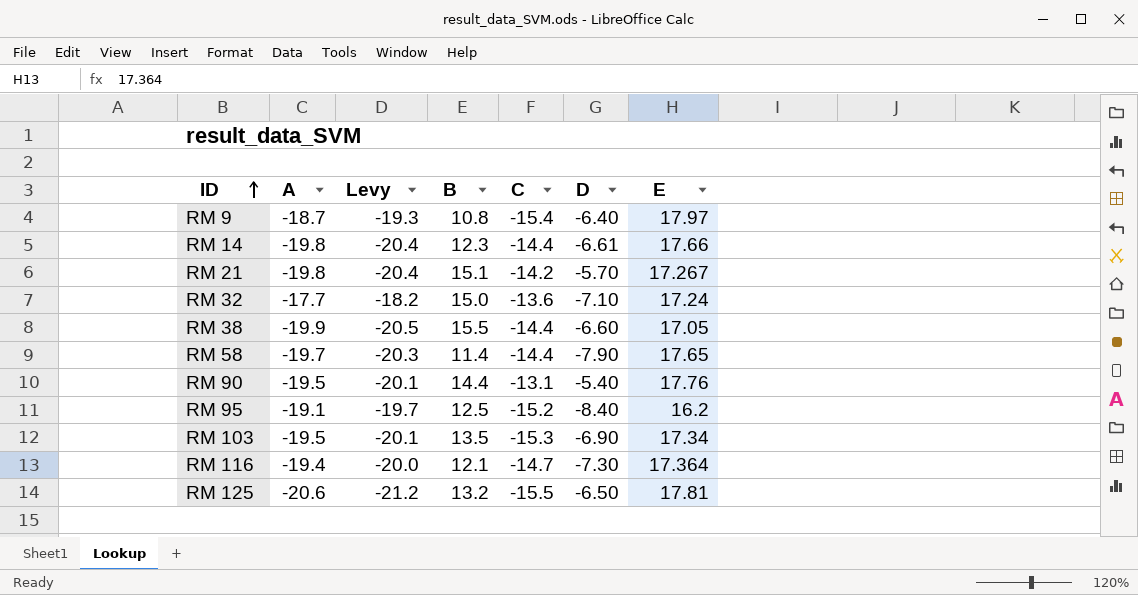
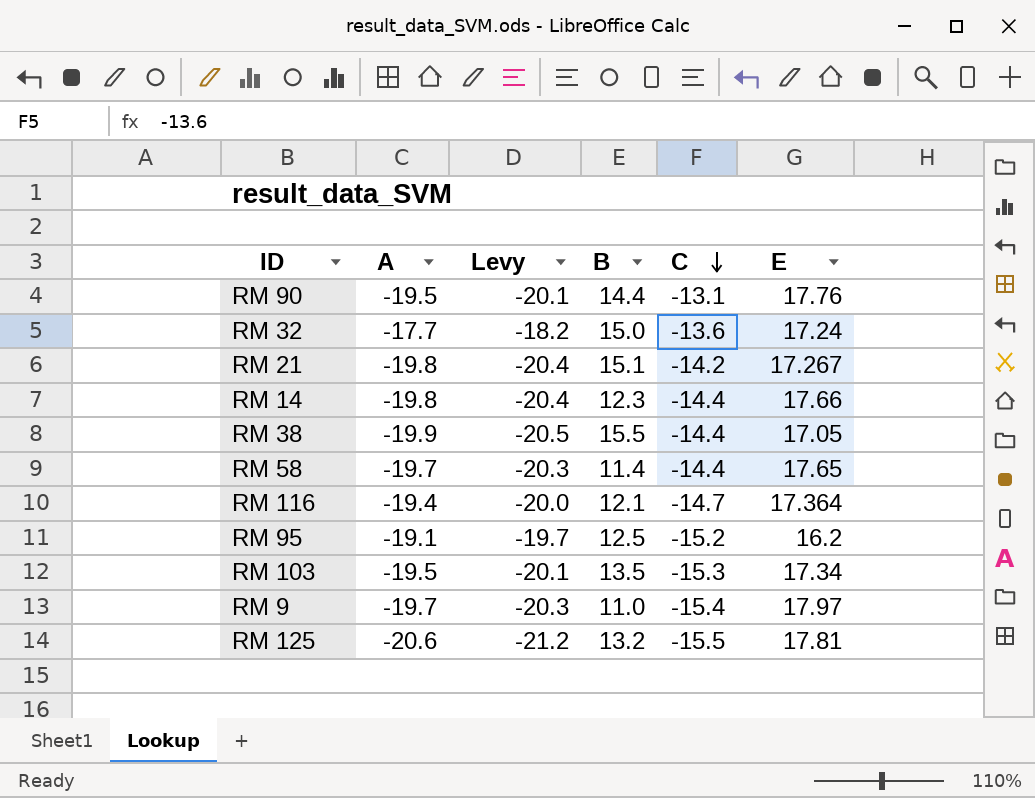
row order: ID ascending -> C descending
column D | position: 6 -> none
RM 9 | A: -18.7 -> -19.7
RM 9 | Levy: -19.3 -> -20.3
RM 9 | B: 10.8 -> 11.0

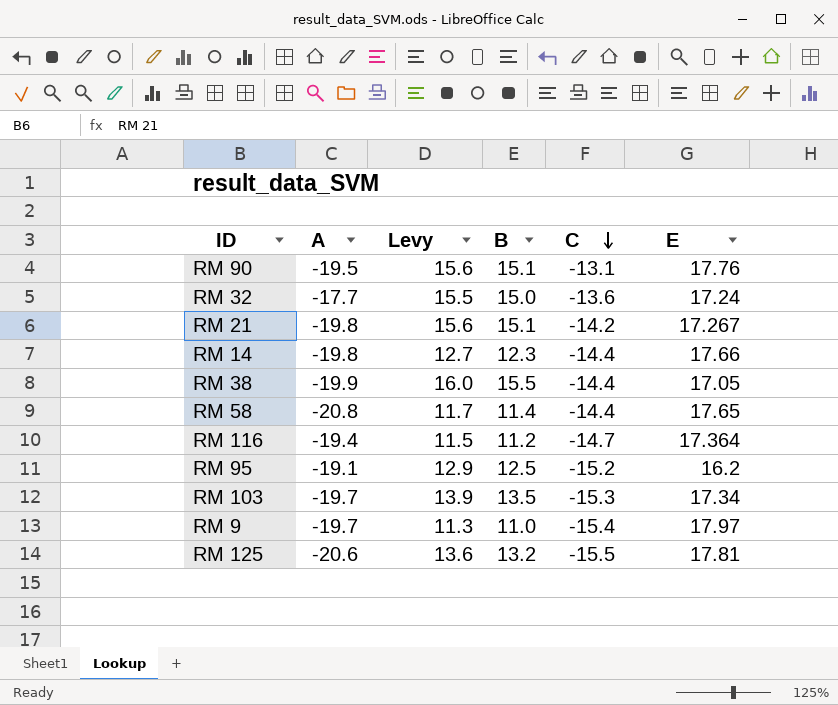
column Levy | formula: [A] * 1.03 -> [B] * 1.03
RM 90 | B: 14.4 -> 15.1
RM 58 | A: -19.7 -> -20.8
RM 116 | B: 12.1 -> 11.2
RM 103 | A: -19.5 -> -19.7

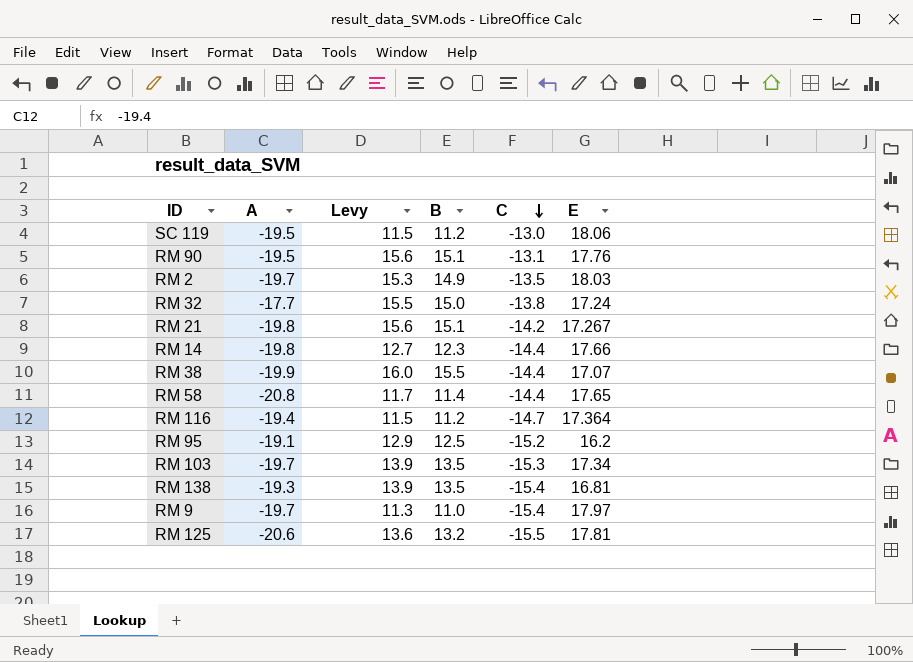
row SC 119: none -> -19.5 | 11.5 | 11.2 | -13.0 | 18.06
row RM 2: none -> -19.7 | 15.3 | 14.9 | -13.5 | 18.03
RM 32 | C: -13.6 -> -13.8
RM 38 | E: 17.05 -> 17.07
row RM 138: none -> -19.3 | 13.9 | 13.5 | -15.4 | 16.81

